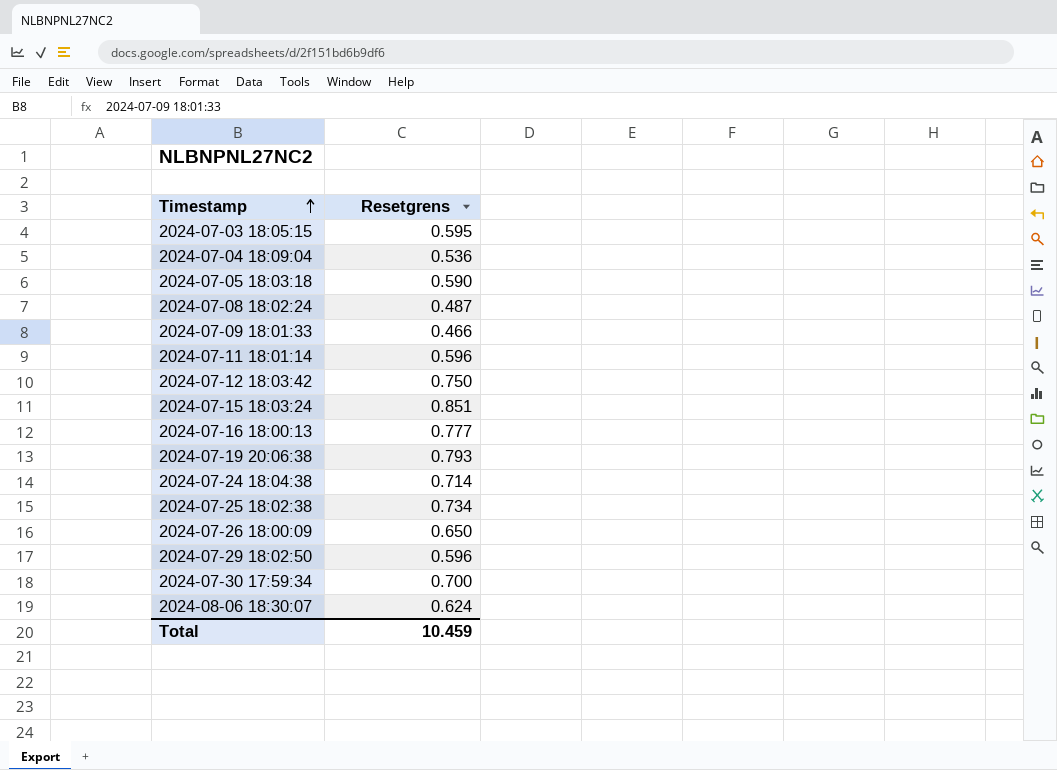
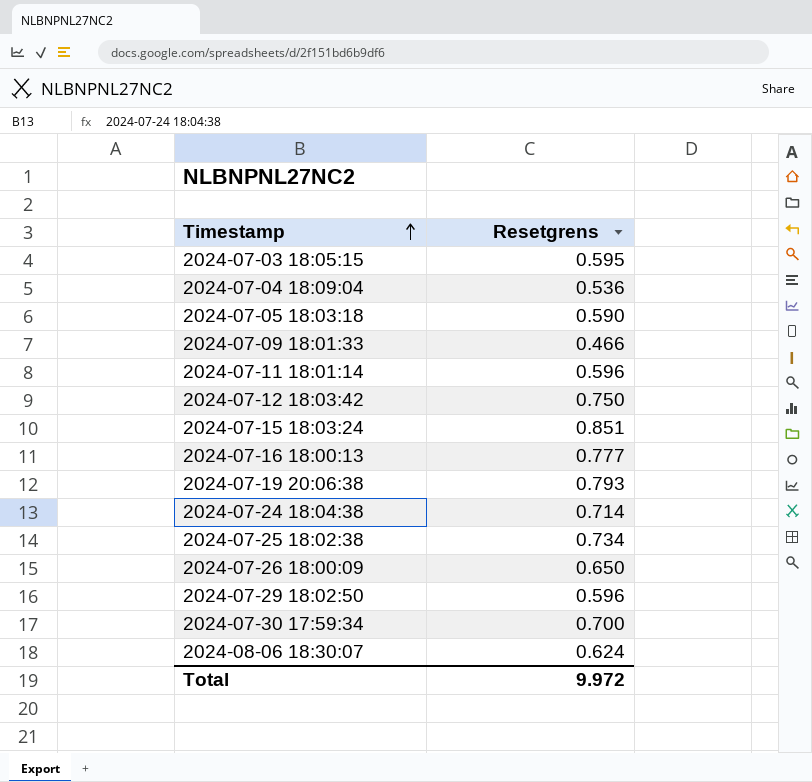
row 2024-07-08 18:02:24: 0.487 -> none
Total | Resetgrens: 10.459 -> 9.972

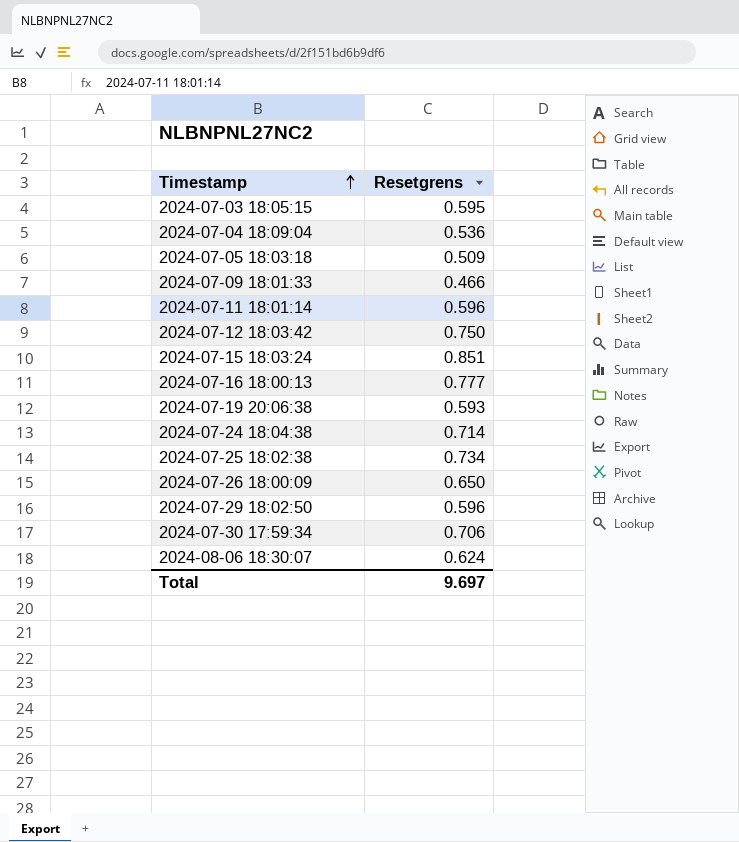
2024-07-05 18:03:18 | Resetgrens: 0.590 -> 0.509
2024-07-19 20:06:38 | Resetgrens: 0.793 -> 0.593
2024-07-30 17:59:34 | Resetgrens: 0.700 -> 0.706
Total | Resetgrens: 9.972 -> 9.697

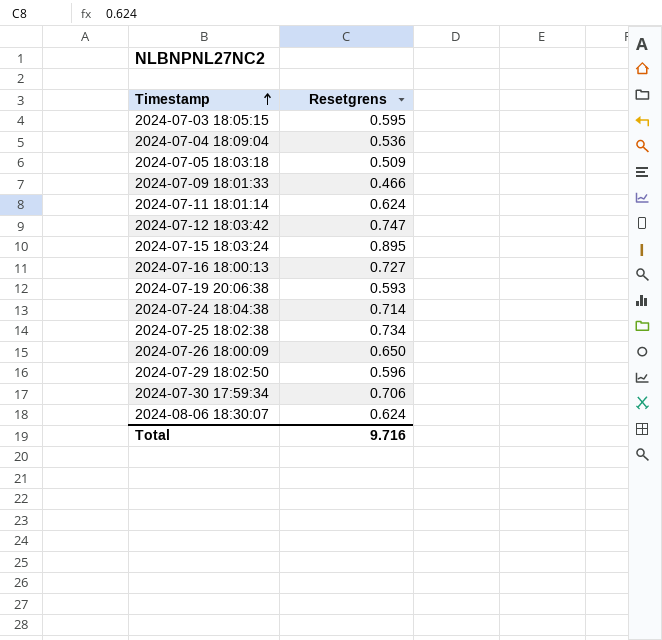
2024-07-11 18:01:14 | Resetgrens: 0.596 -> 0.624
2024-07-12 18:03:42 | Resetgrens: 0.750 -> 0.747
2024-07-15 18:03:24 | Resetgrens: 0.851 -> 0.895
2024-07-16 18:00:13 | Resetgrens: 0.777 -> 0.727
Total | Resetgrens: 9.697 -> 9.716

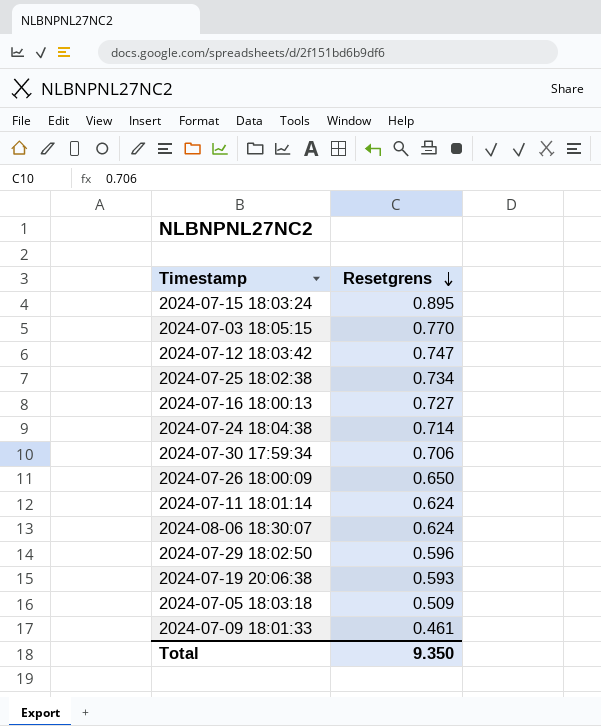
row order: Timestamp ascending -> Resetgrens descending
row 2024-07-04 18:09:04: 0.536 -> none
2024-07-03 18:05:15 | Resetgrens: 0.595 -> 0.770
2024-07-09 18:01:33 | Resetgrens: 0.466 -> 0.461
Total | Resetgrens: 9.716 -> 9.350

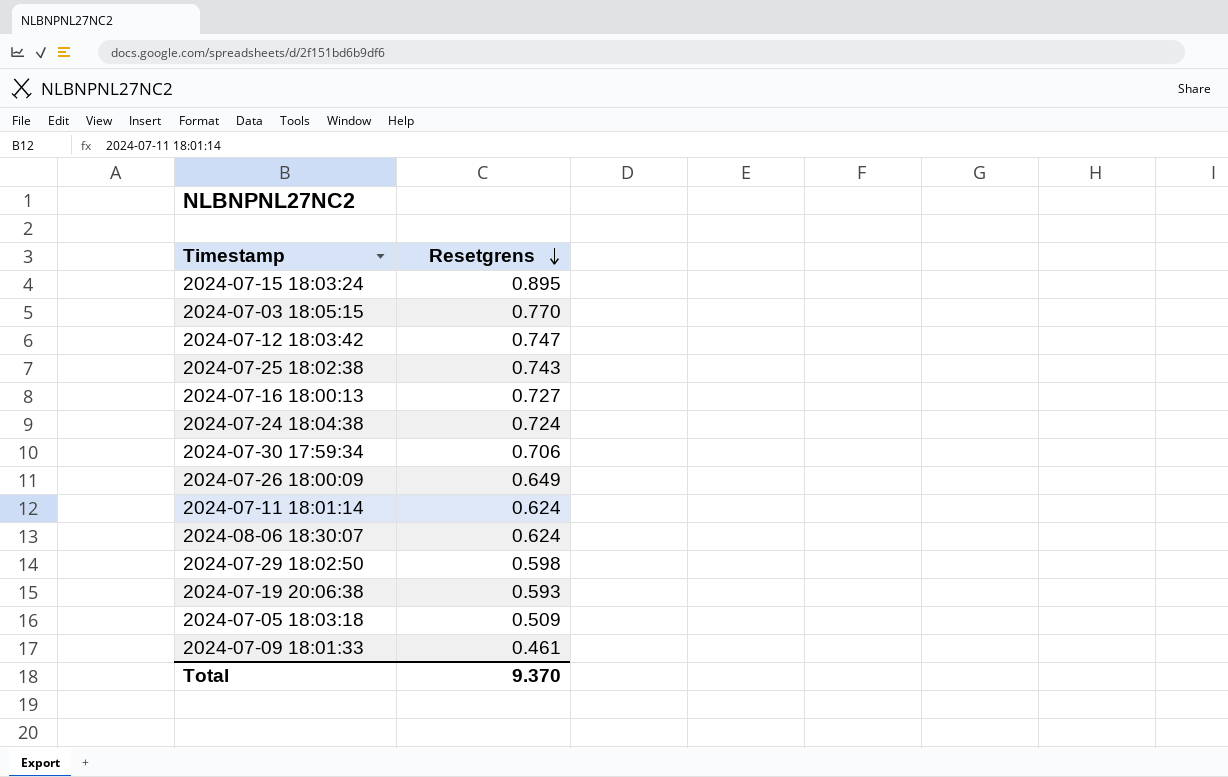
2024-07-25 18:02:38 | Resetgrens: 0.734 -> 0.743
2024-07-24 18:04:38 | Resetgrens: 0.714 -> 0.724
2024-07-26 18:00:09 | Resetgrens: 0.650 -> 0.649
2024-07-29 18:02:50 | Resetgrens: 0.596 -> 0.598
Total | Resetgrens: 9.350 -> 9.370

